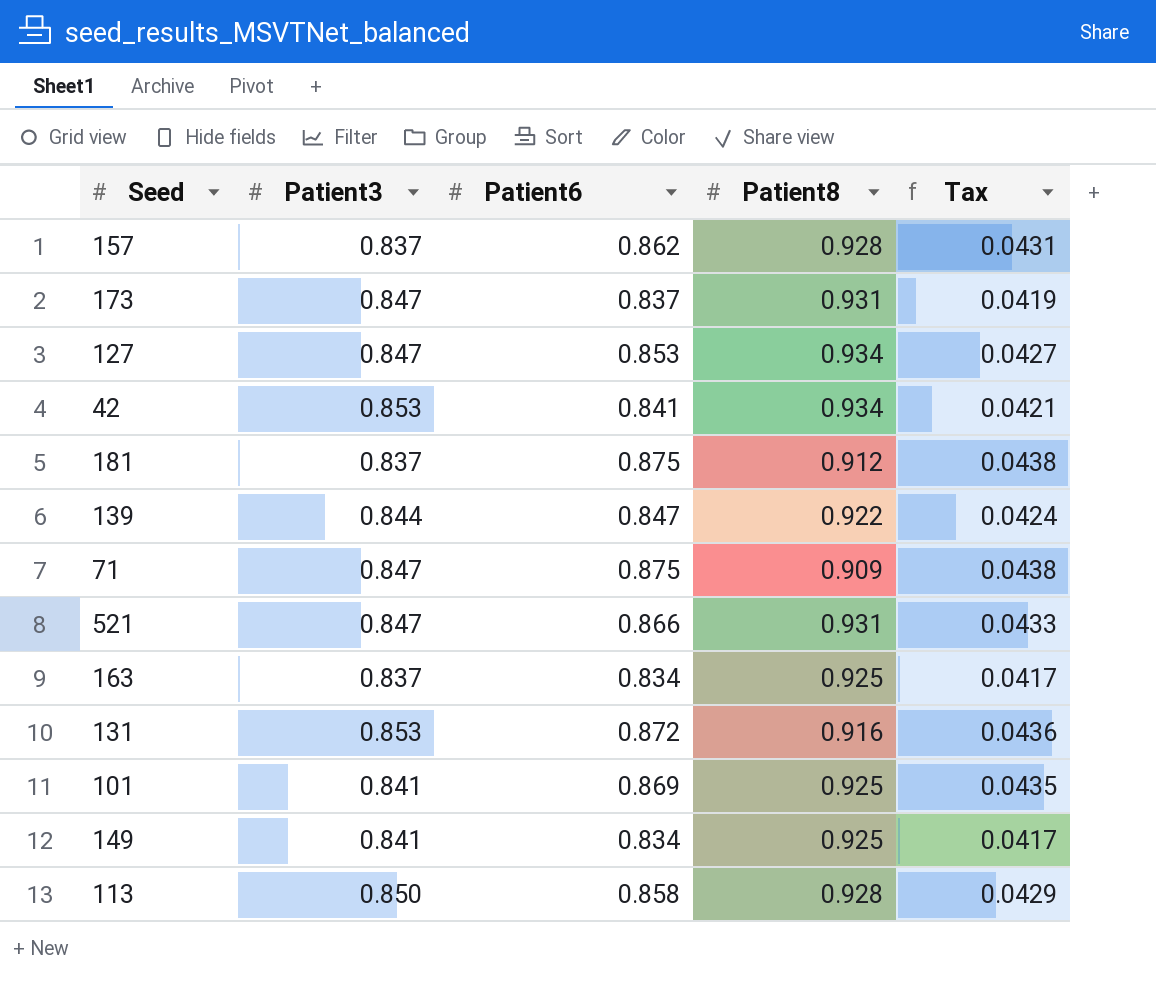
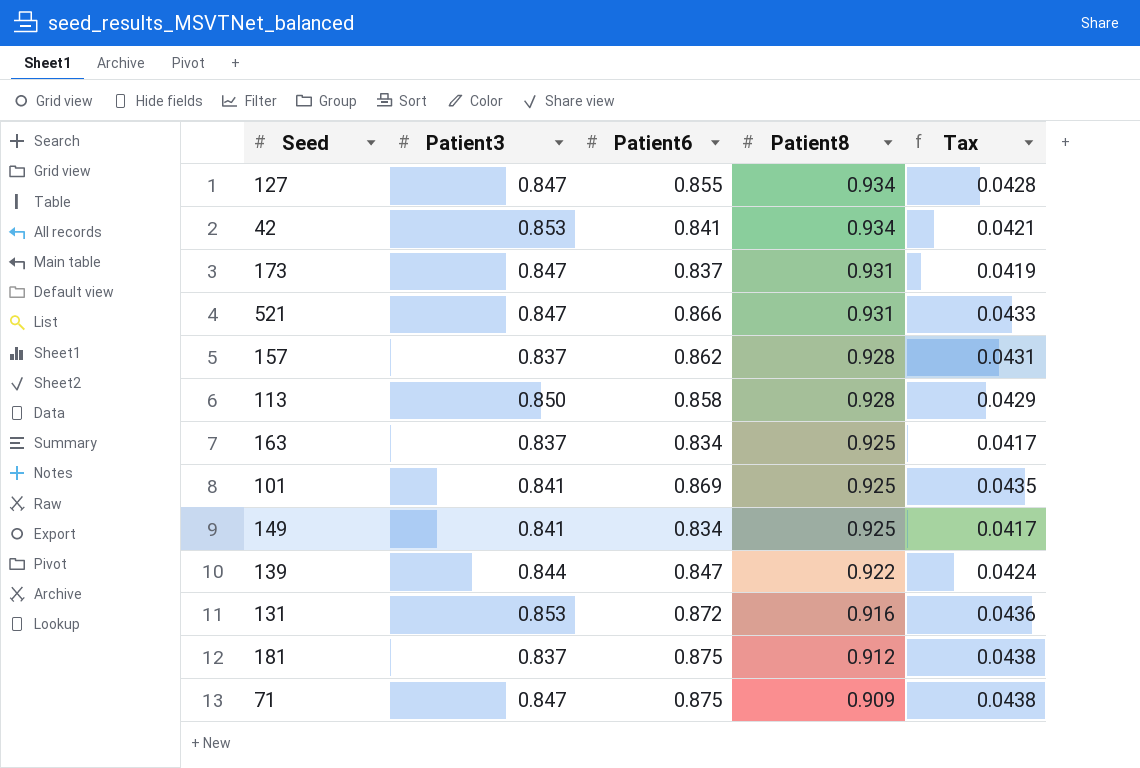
row order: none -> Patient8 descending
127 | Patient6: 0.853 -> 0.855
127 | Tax: 0.0427 -> 0.0428

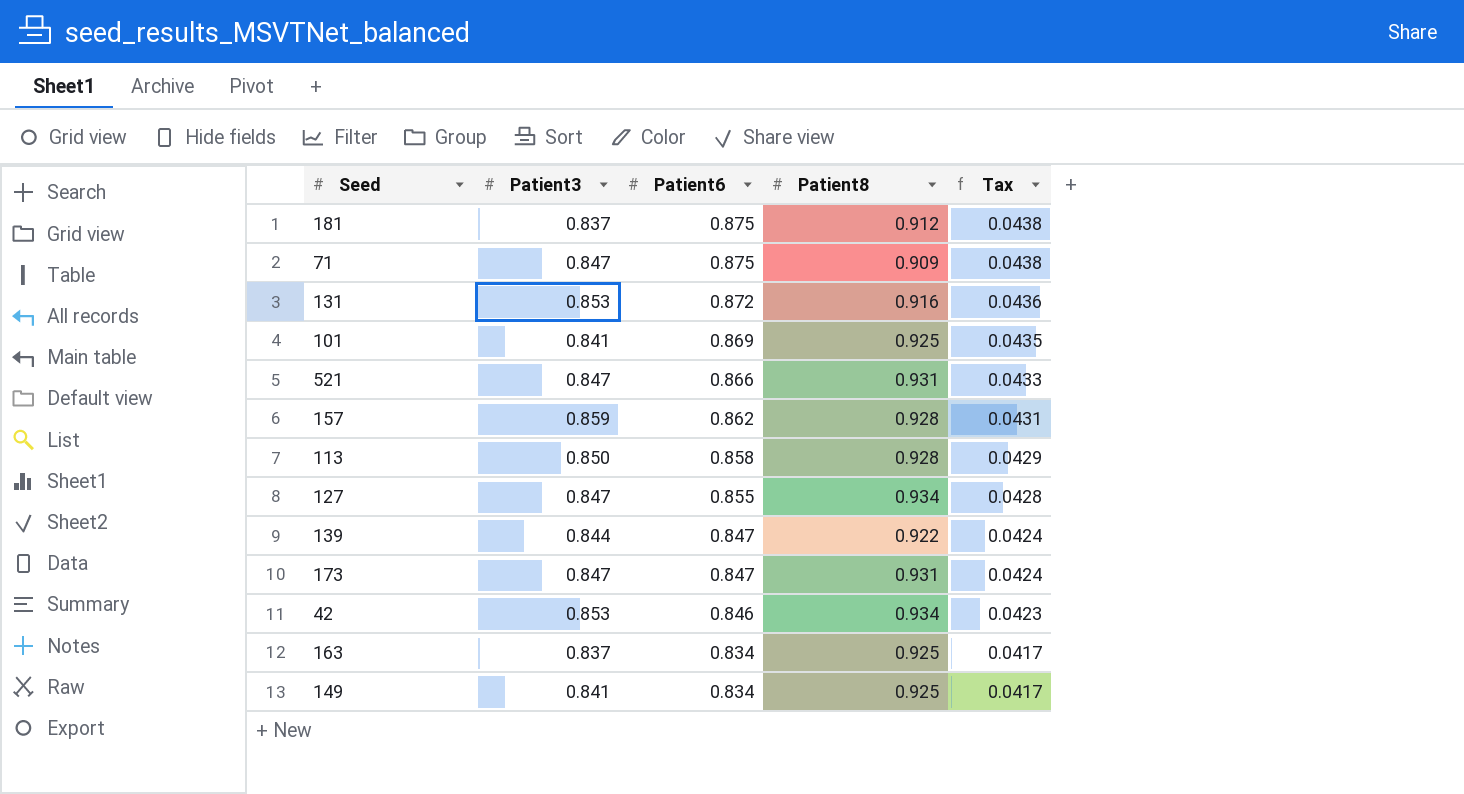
row order: Patient8 descending -> Patient6 descending
157 | Patient3: 0.837 -> 0.859
173 | Patient6: 0.837 -> 0.847
173 | Tax: 0.0419 -> 0.0424
42 | Patient6: 0.841 -> 0.846
42 | Tax: 0.0421 -> 0.0423

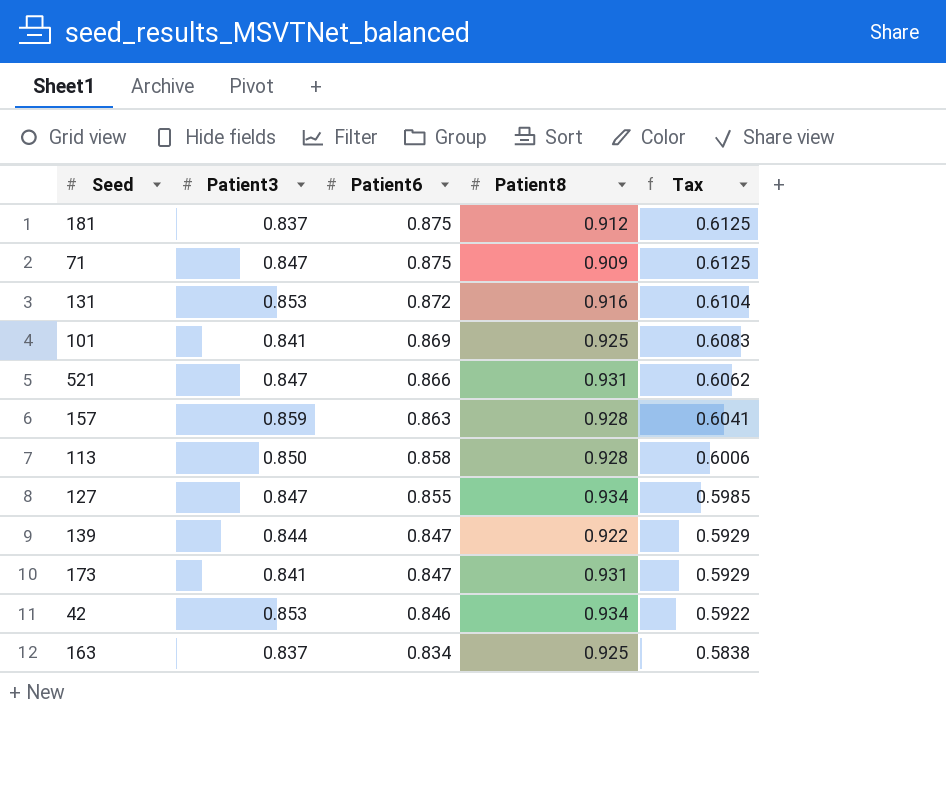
column Tax | formula: [Patient6] * 0.05 -> [Patient6] * 0.7
row 149: 0.841 | 0.834 | 0.925 | 0.0417 -> none
157 | Patient6: 0.862 -> 0.863
173 | Patient3: 0.847 -> 0.841

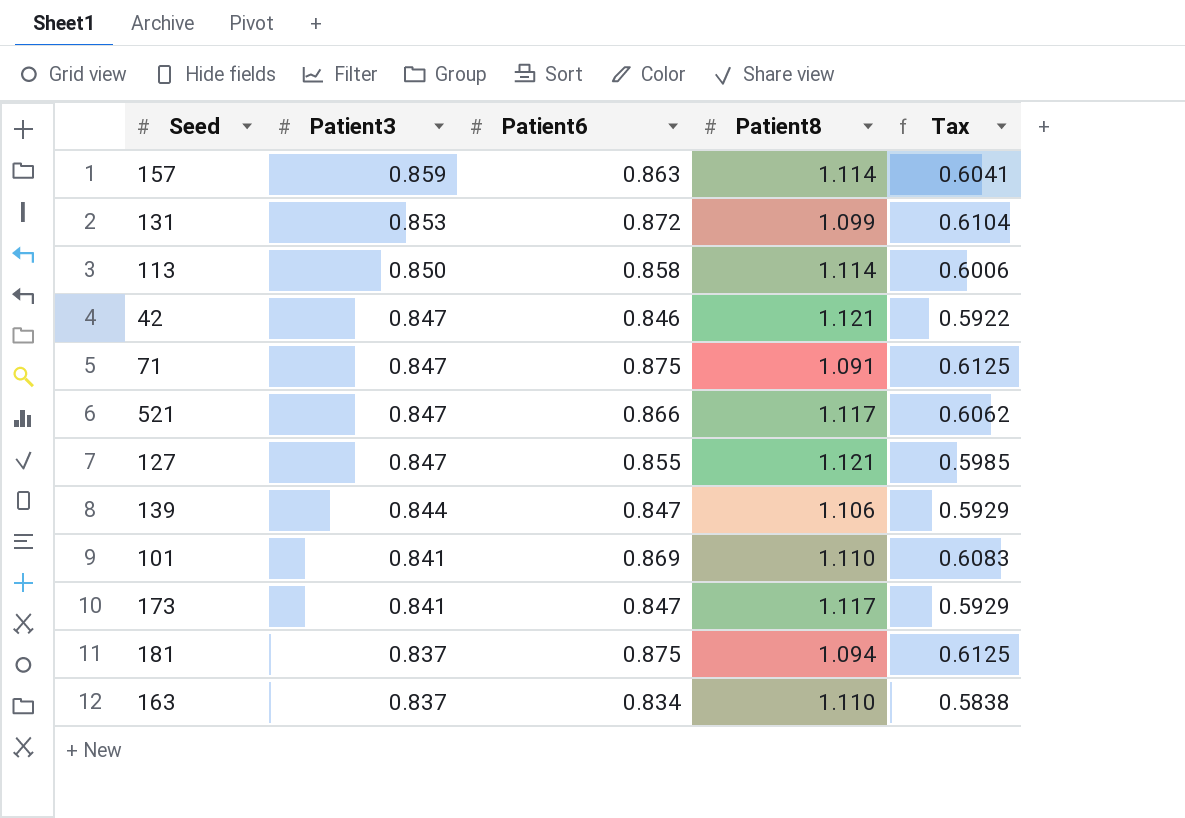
row order: Patient6 descending -> Patient3 descending
157 | Patient8: 0.928 -> 1.114
131 | Patient8: 0.916 -> 1.099
113 | Patient8: 0.928 -> 1.114
42 | Patient3: 0.853 -> 0.847
42 | Patient8: 0.934 -> 1.121
71 | Patient8: 0.909 -> 1.091
521 | Patient8: 0.931 -> 1.117
127 | Patient8: 0.934 -> 1.121
139 | Patient8: 0.922 -> 1.106
101 | Patient8: 0.925 -> 1.110
173 | Patient8: 0.931 -> 1.117
181 | Patient8: 0.912 -> 1.094
163 | Patient8: 0.925 -> 1.110

